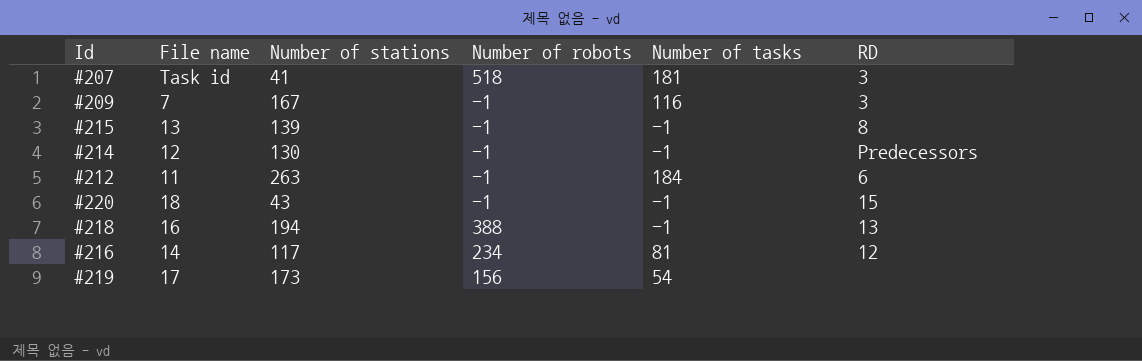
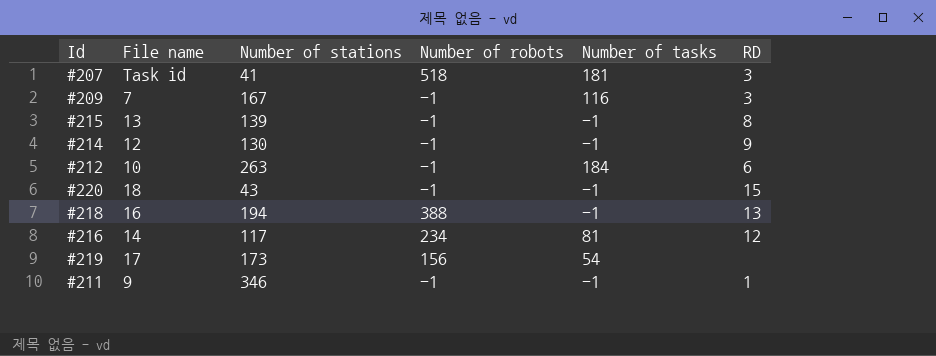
#214 | RD: Predecessors -> 9
#212 | File name: 11 -> 10
row #211: none -> 9 | 346 | -1 | -1 | 1

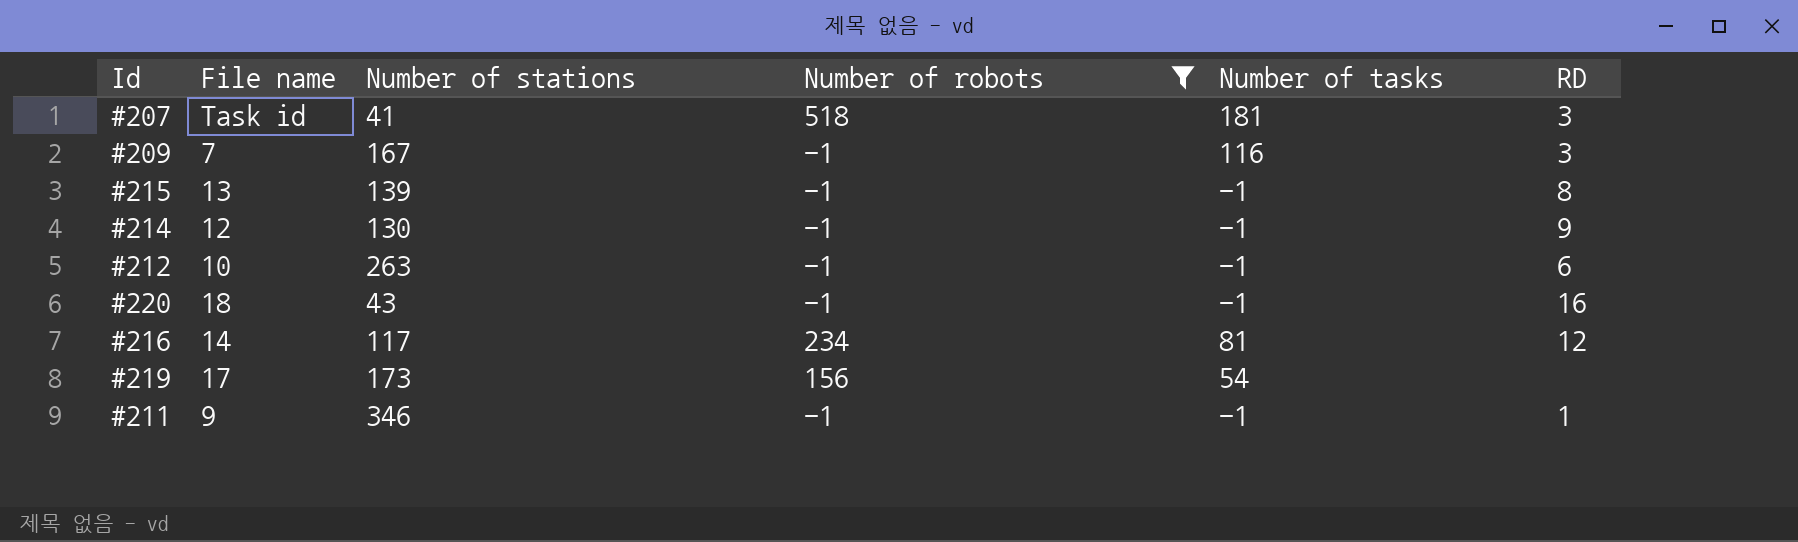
filter: none -> Number of robots != 388
#212 | Number of tasks: 184 -> -1
#220 | RD: 15 -> 16

